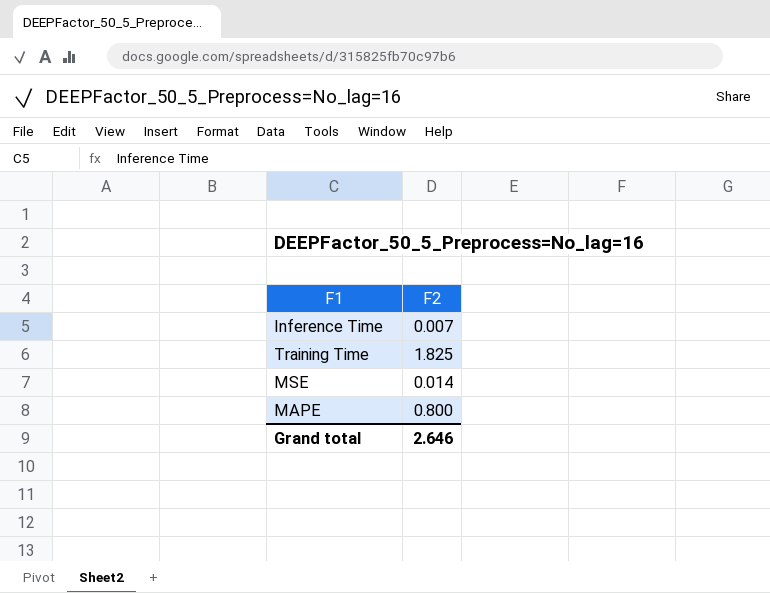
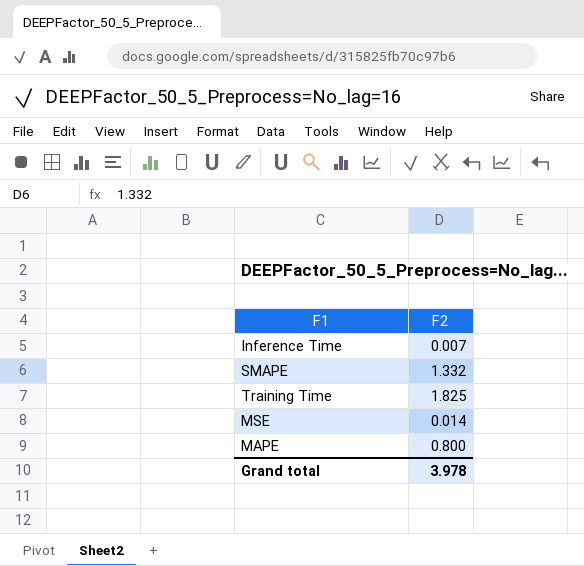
row SMAPE: none -> 1.332
Grand total | F2: 2.646 -> 3.978

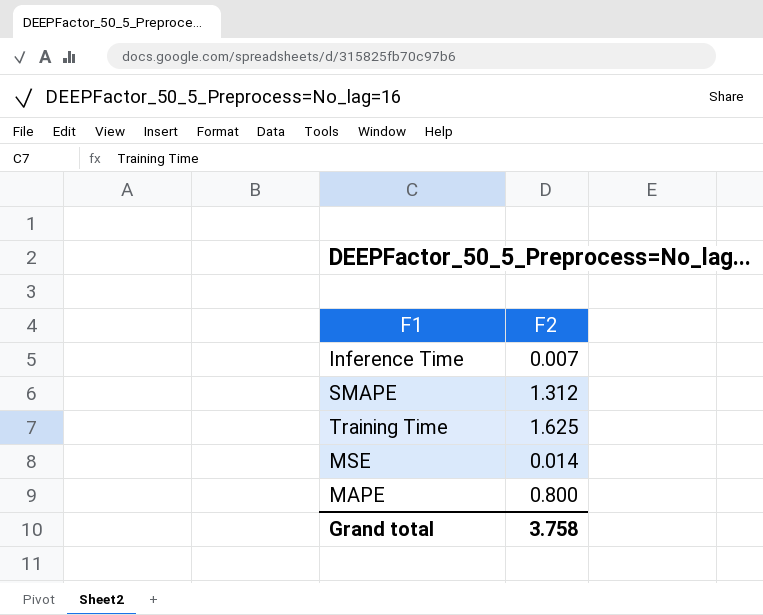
SMAPE | F2: 1.332 -> 1.312
Training Time | F2: 1.825 -> 1.625
Grand total | F2: 3.978 -> 3.758

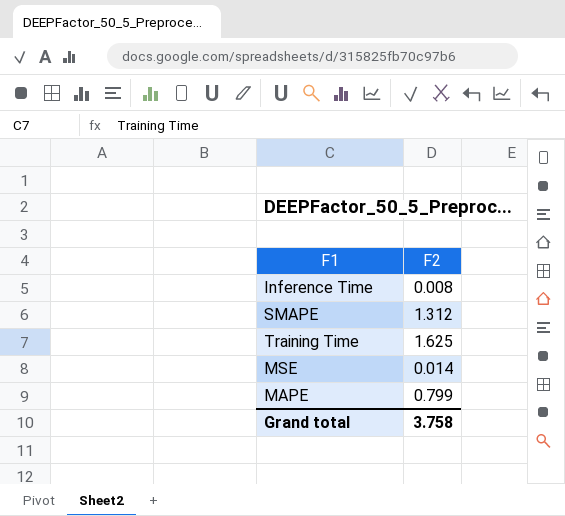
Inference Time | F2: 0.007 -> 0.008
MAPE | F2: 0.800 -> 0.799

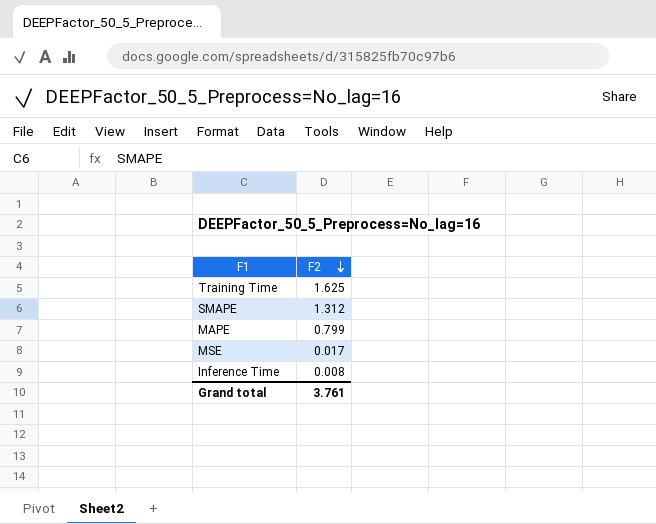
row order: none -> F2 descending
MSE | F2: 0.014 -> 0.017
Grand total | F2: 3.758 -> 3.761

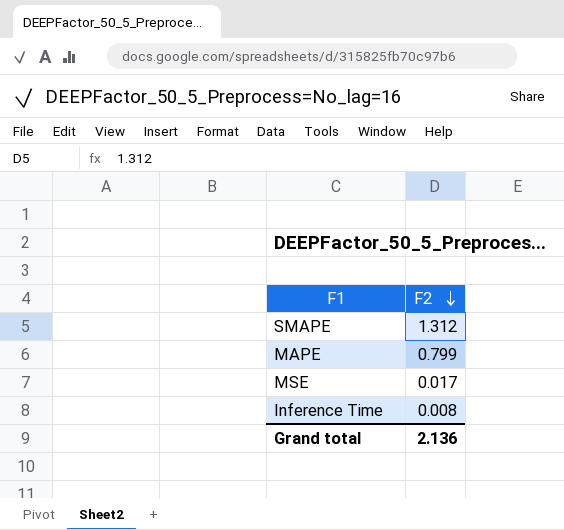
row Training Time: 1.625 -> none
Grand total | F2: 3.761 -> 2.136

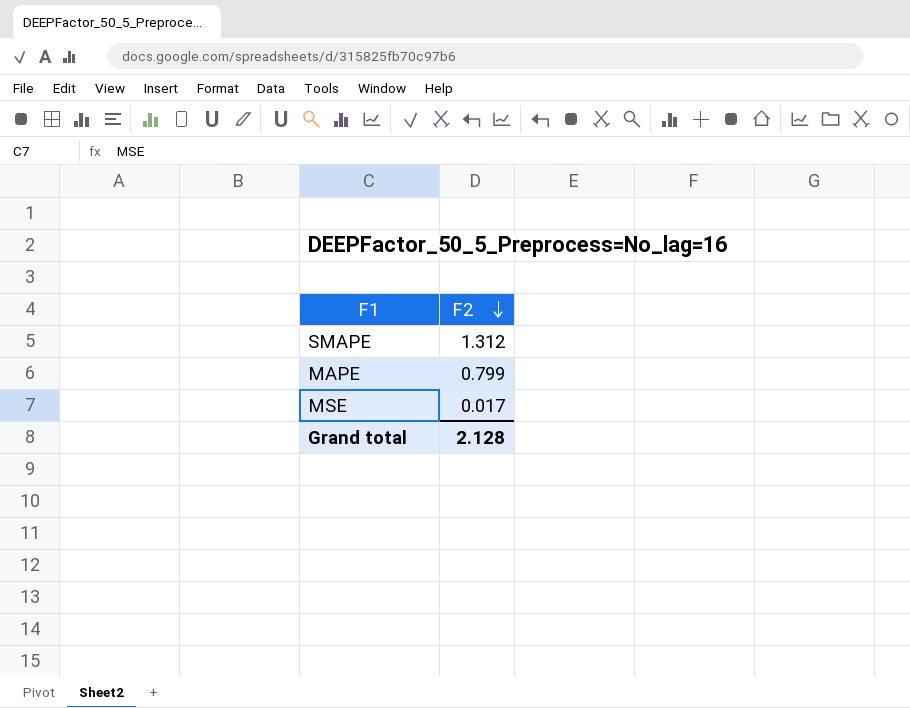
row Inference Time: 0.008 -> none
Grand total | F2: 2.136 -> 2.128

